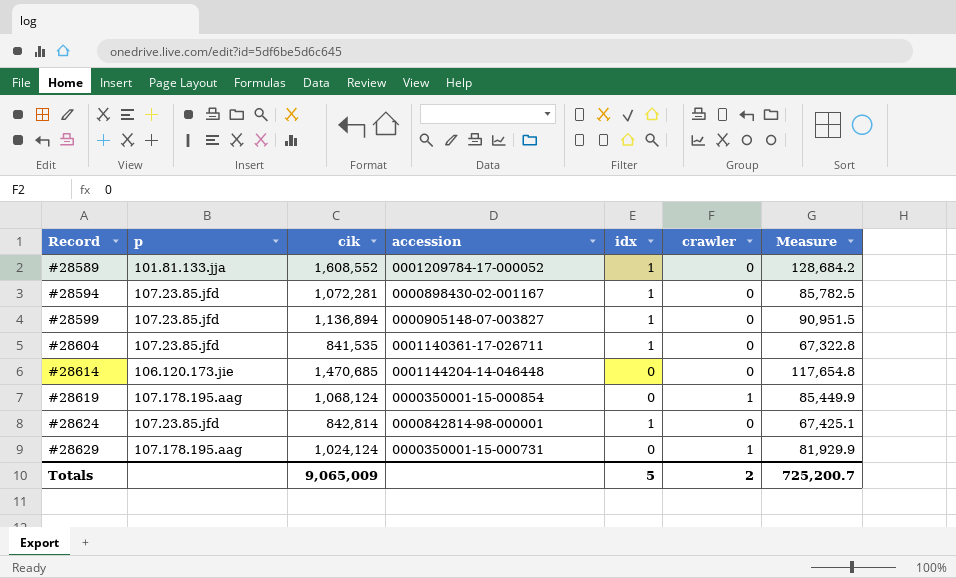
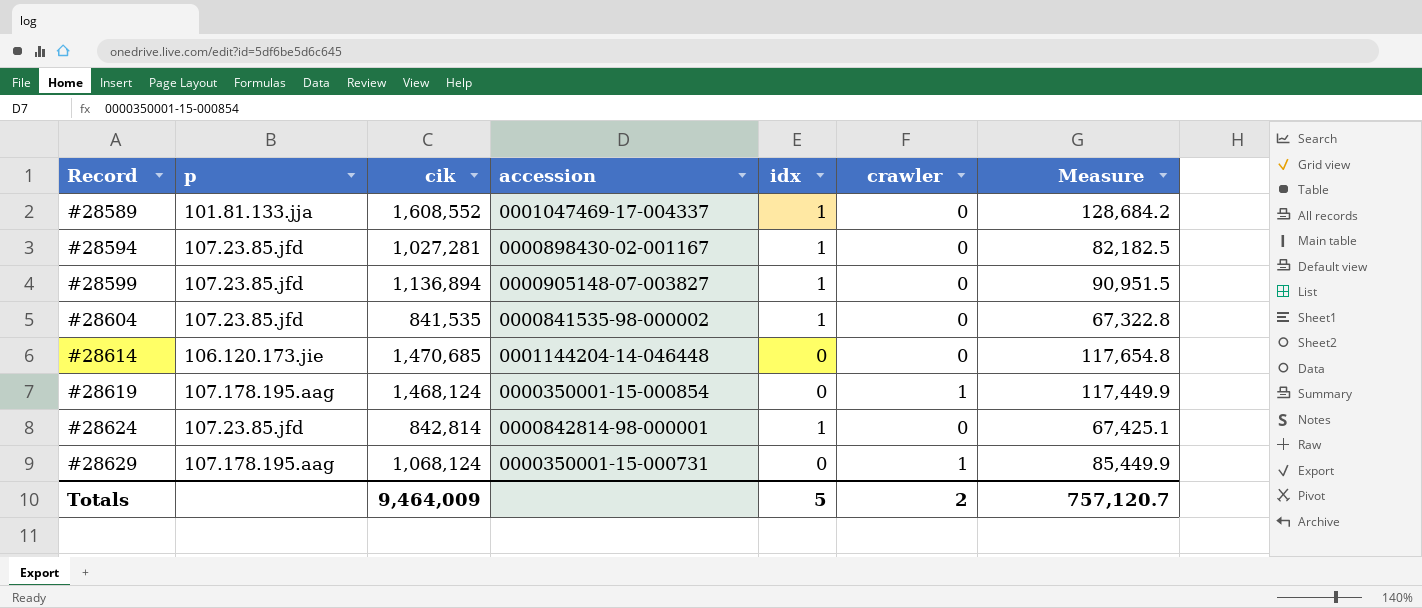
#28589 | accession: 0001209784-17-000052 -> 0001047469-17-004337
#28594 | cik: 1,072,281 -> 1,027,281
#28594 | Measure: 85,782.5 -> 82,182.5
#28604 | accession: 0001140361-17-026711 -> 0000841535-98-000002
#28619 | cik: 1,068,124 -> 1,468,124
#28619 | Measure: 85,449.9 -> 117,449.9
#28629 | cik: 1,024,124 -> 1,068,124
#28629 | Measure: 81,929.9 -> 85,449.9
Totals | cik: 9,065,009 -> 9,464,009
Totals | Measure: 725,200.7 -> 757,120.7

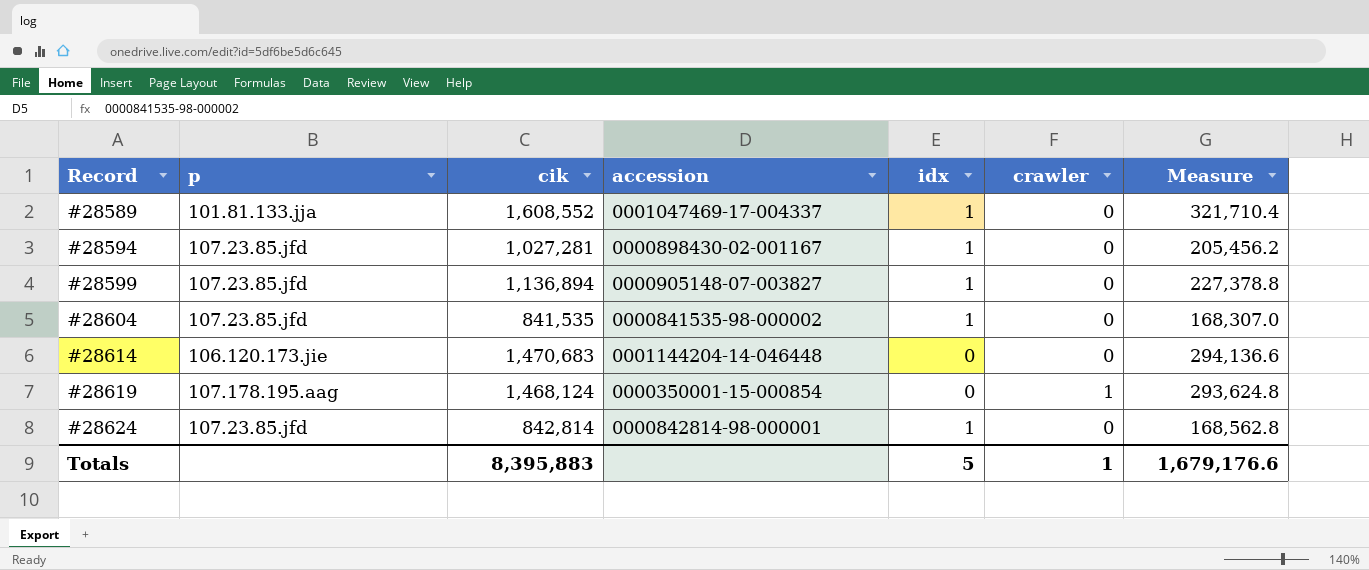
column Measure | formula: [cik] * 0.08 -> [cik] * 0.2
row #28629: 107.178.195.aag | 1,068,124 | 0000350001-15-000731 | 0 | 1 | 85,449.9 -> none
#28614 | cik: 1,470,685 -> 1,470,683
Totals | cik: 9,464,009 -> 8,395,883
Totals | crawler: 2 -> 1
Totals | Measure: 757,120.7 -> 1,679,176.6

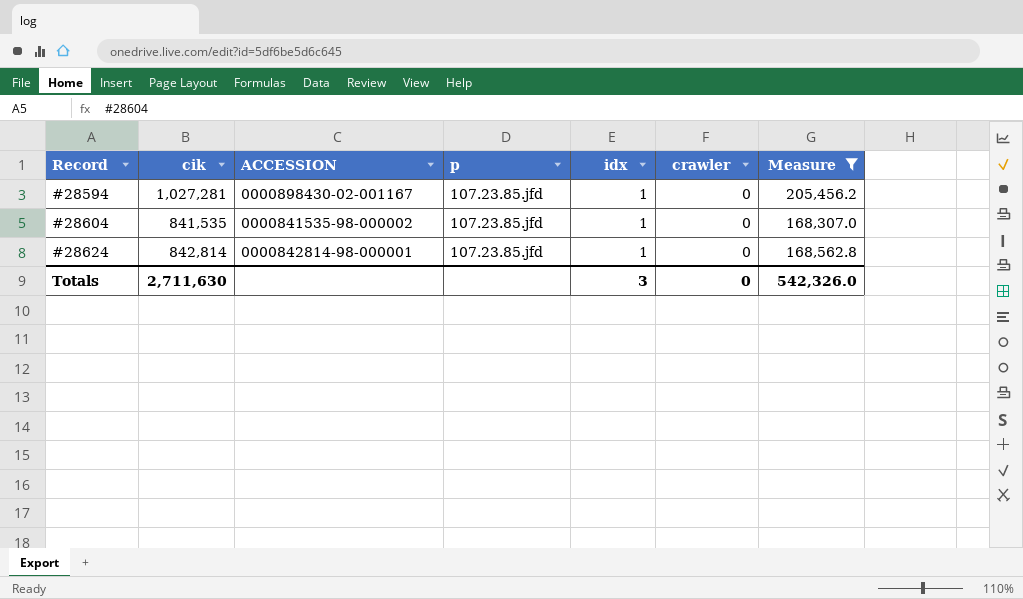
filter: none -> Measure <= 205,456.2
column name: accession -> ACCESSION
column p | position: 2 -> 4
Totals | cik: 8,395,883 -> 2,711,630
Totals | idx: 5 -> 3
Totals | crawler: 1 -> 0
Totals | Measure: 1,679,176.6 -> 542,326.0

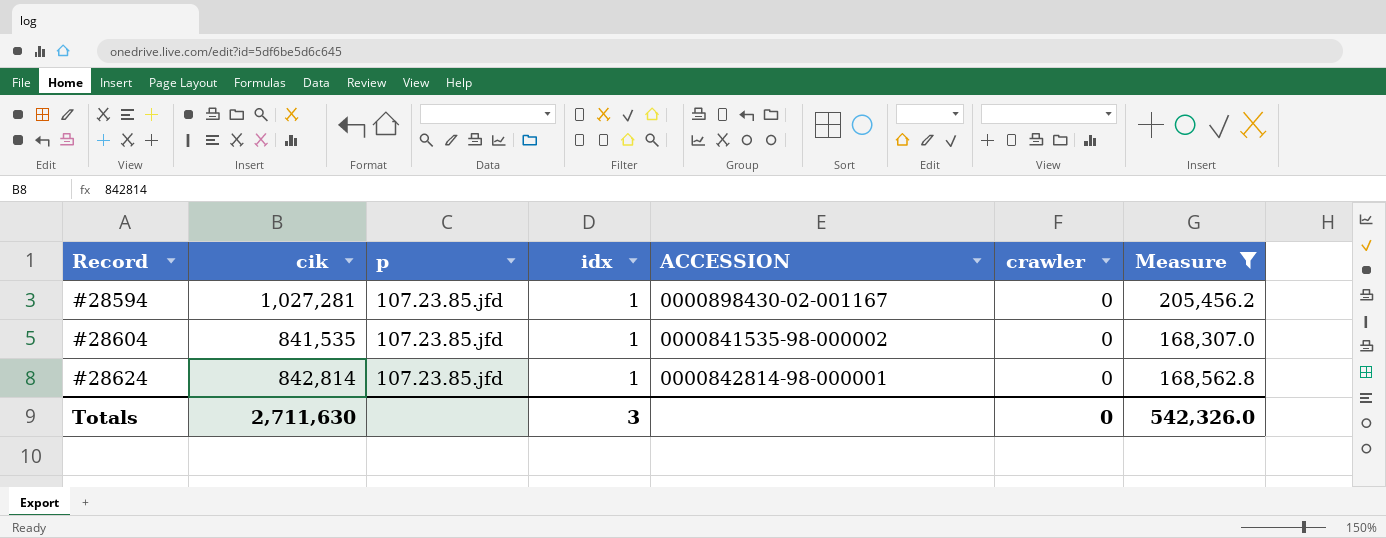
column ACCESSION | position: 3 -> 5

